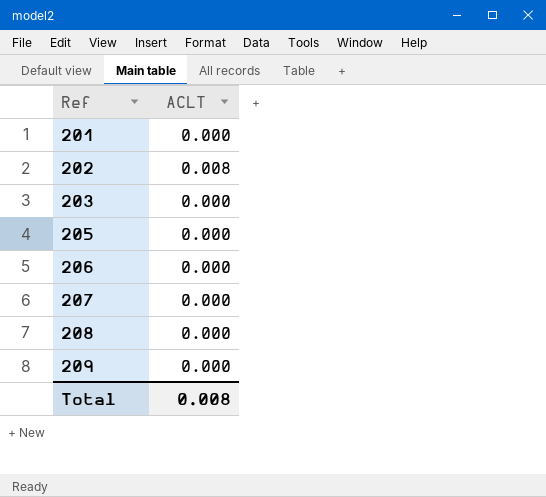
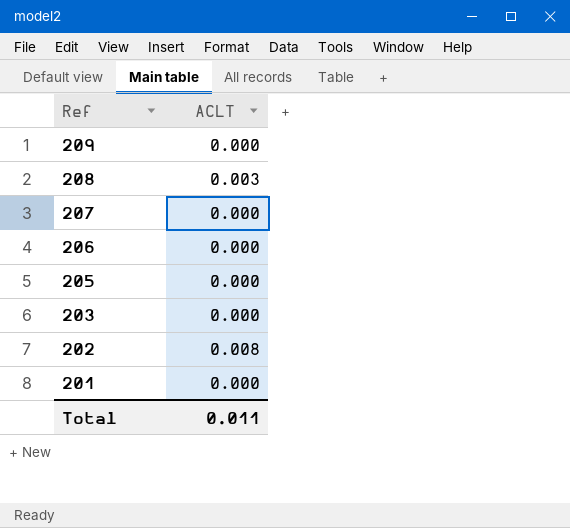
row order: Ref ascending -> Ref descending
208 | ACLT: 0.000 -> 0.003
Total | ACLT: 0.008 -> 0.011

